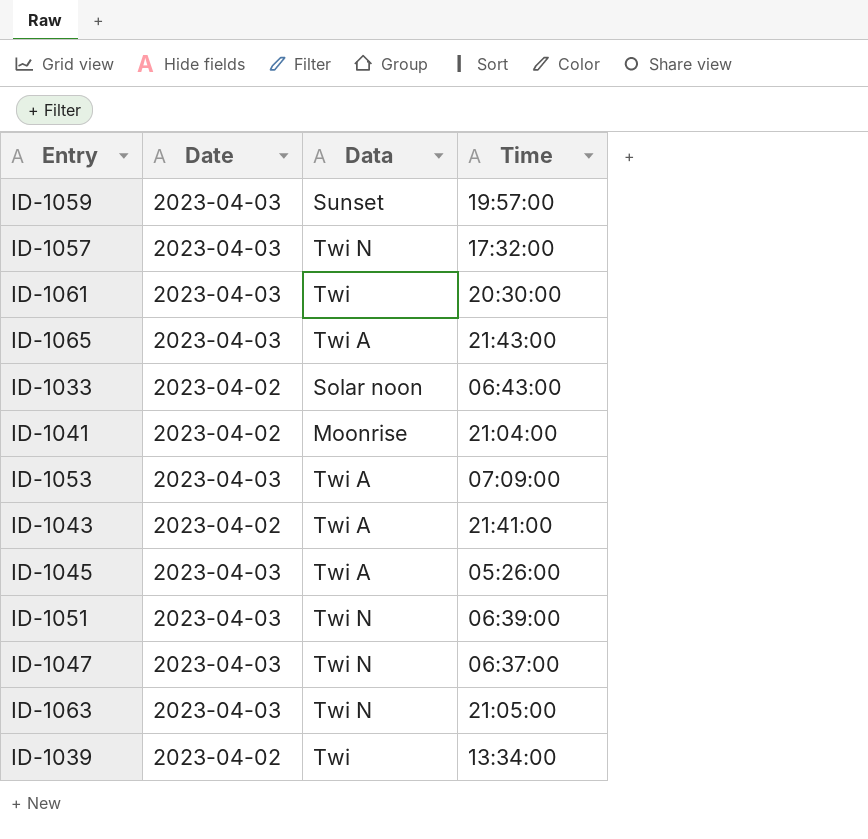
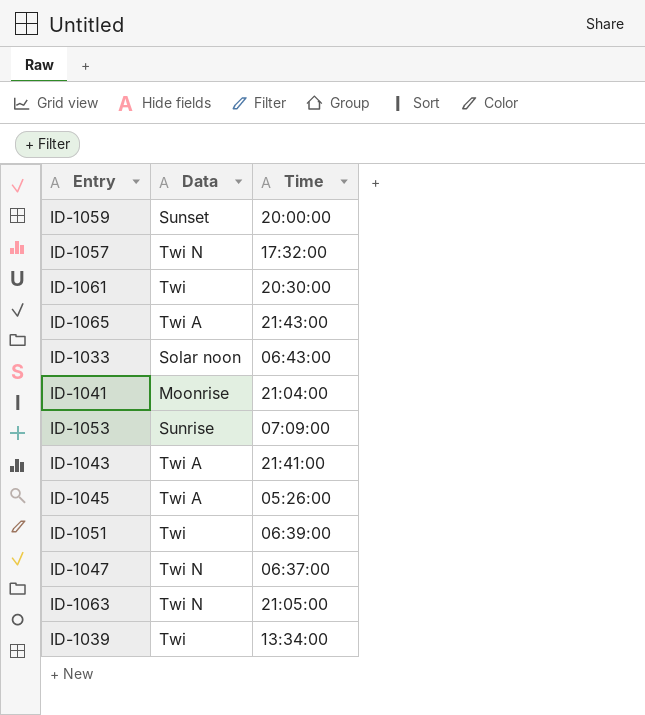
column Date | position: 2 -> none
ID-1059 | Time: 19:57:00 -> 20:00:00
ID-1053 | Data: Twi A -> Sunrise
ID-1051 | Data: Twi N -> Twi

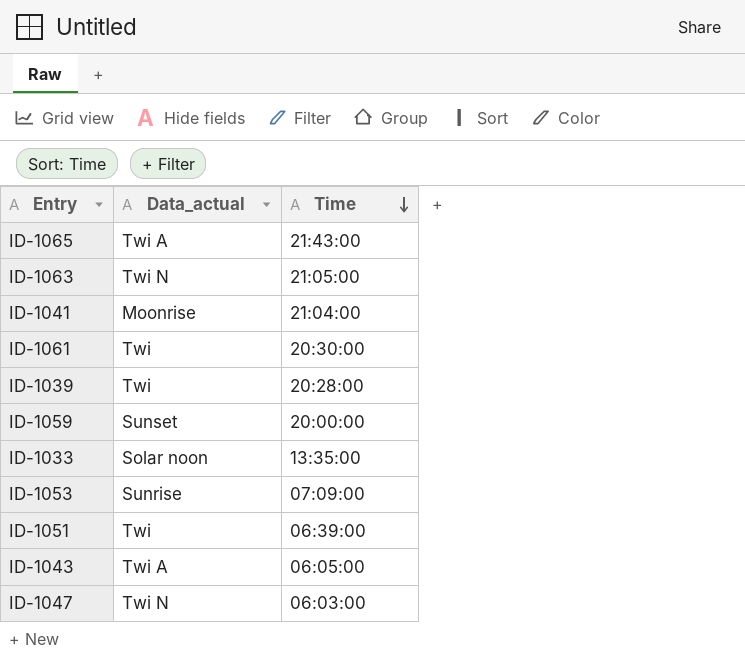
row order: none -> Time descending
column name: Data -> Data_actual
row ID-1057: Twi N | 17:32:00 -> none
row ID-1045: Twi A | 05:26:00 -> none
ID-1039 | Time: 13:34:00 -> 20:28:00
ID-1033 | Time: 06:43:00 -> 13:35:00
ID-1043 | Time: 21:41:00 -> 06:05:00
ID-1047 | Time: 06:37:00 -> 06:03:00

